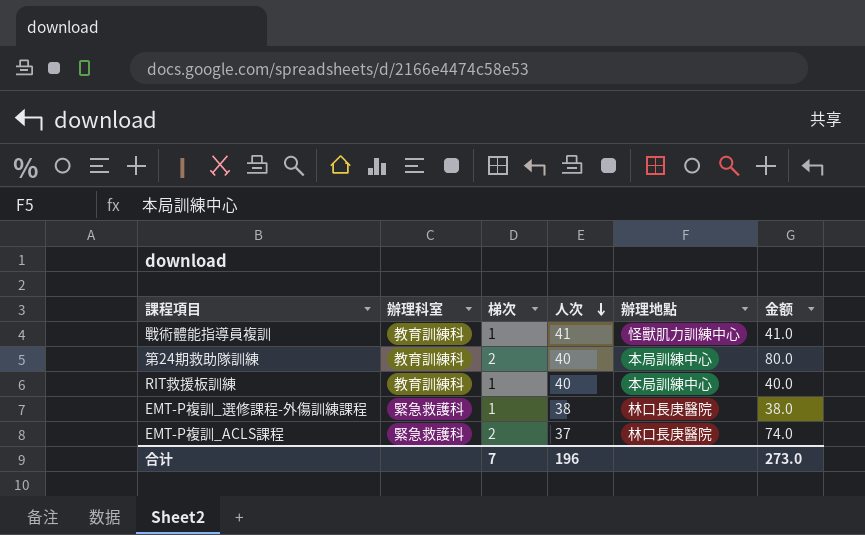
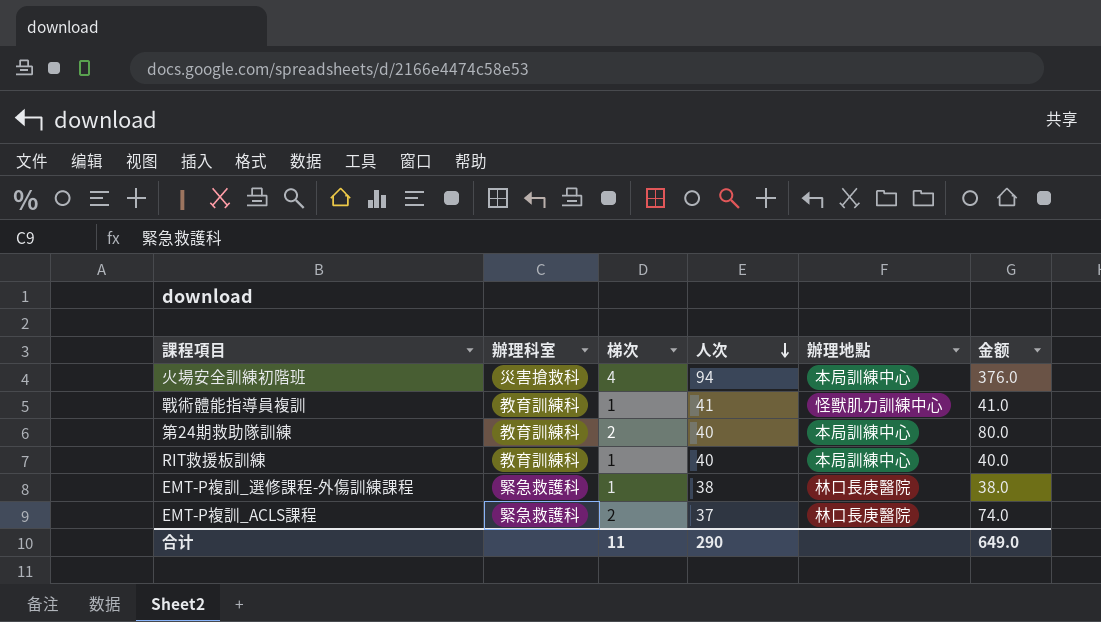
row 火場安全訓練初階班: none -> 災害搶救科 | 4 | 94 | 本局訓練中心 | 376.0
合计 | 梯次: 7 -> 11
合计 | 人次: 196 -> 290
合计 | 金额: 273.0 -> 649.0

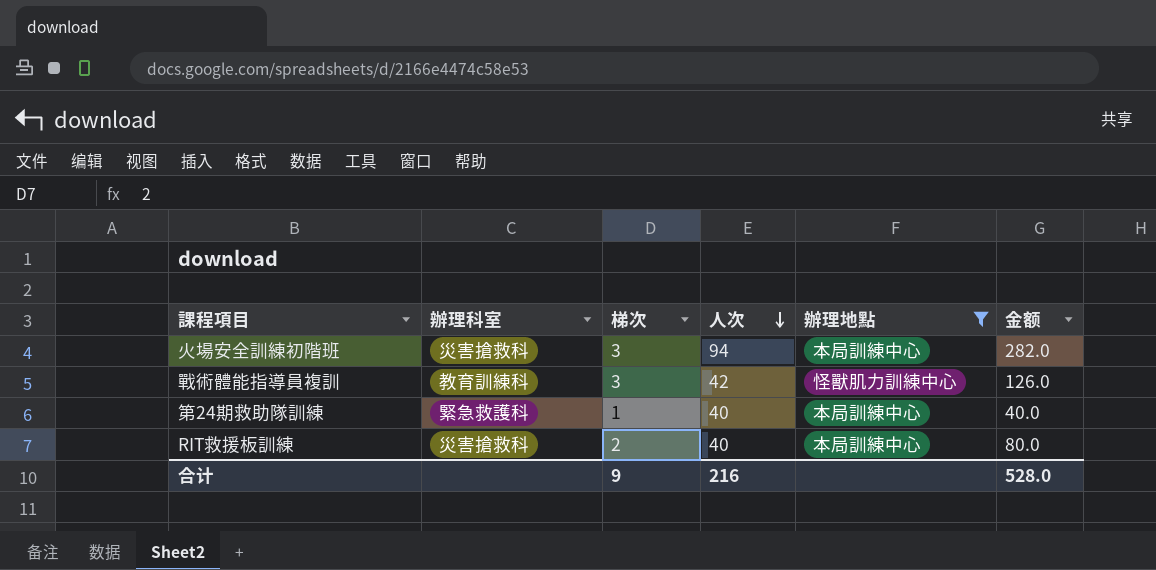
filter: none -> 辦理地點 != 林口長庚醫院
火場安全訓練初階班 | 梯次: 4 -> 3
火場安全訓練初階班 | 金额: 376.0 -> 282.0
戰術體能指導員複訓 | 梯次: 1 -> 3
戰術體能指導員複訓 | 人次: 41 -> 42
戰術體能指導員複訓 | 金额: 41.0 -> 126.0
第24期救助隊訓練 | 辦理科室: 教育訓練科 -> 緊急救護科
第24期救助隊訓練 | 梯次: 2 -> 1
第24期救助隊訓練 | 金额: 80.0 -> 40.0
RIT救援板訓練 | 辦理科室: 教育訓練科 -> 災害搶救科
RIT救援板訓練 | 梯次: 1 -> 2
RIT救援板訓練 | 金额: 40.0 -> 80.0
合计 | 梯次: 11 -> 9
合计 | 人次: 290 -> 216
合计 | 金额: 649.0 -> 528.0

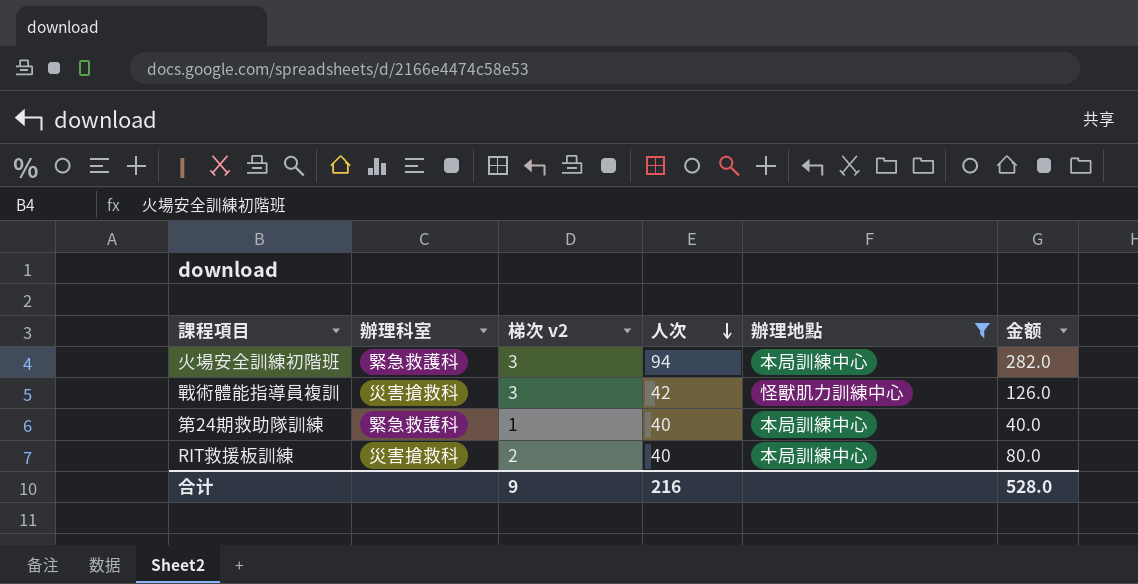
column name: 梯次 -> 梯次 v2
火場安全訓練初階班 | 辦理科室: 災害搶救科 -> 緊急救護科
戰術體能指導員複訓 | 辦理科室: 教育訓練科 -> 災害搶救科

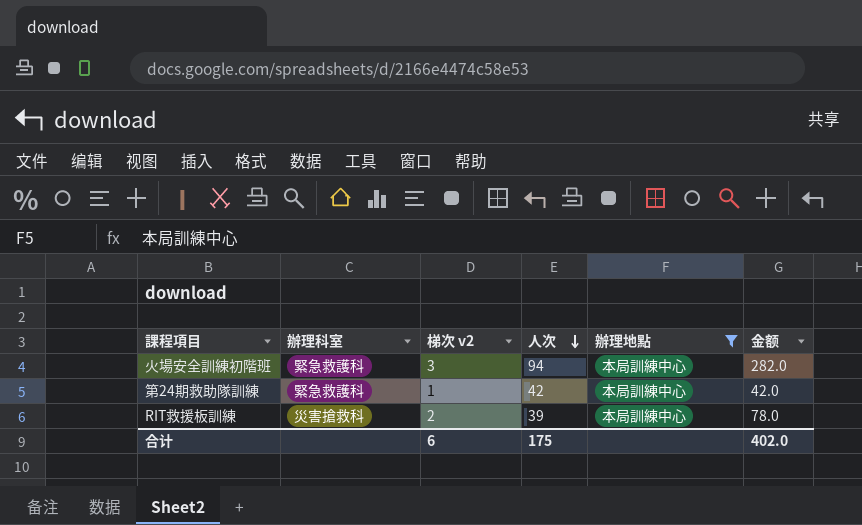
row 戰術體能指導員複訓: 災害搶救科 | 3 | 42 | 怪獸肌力訓練中心 | 126.0 -> none
第24期救助隊訓練 | 人次: 40 -> 42
第24期救助隊訓練 | 金额: 40.0 -> 42.0
RIT救援板訓練 | 人次: 40 -> 39
RIT救援板訓練 | 金额: 80.0 -> 78.0
合计 | 梯次 v2: 9 -> 6
合计 | 人次: 216 -> 175
合计 | 金额: 528.0 -> 402.0

